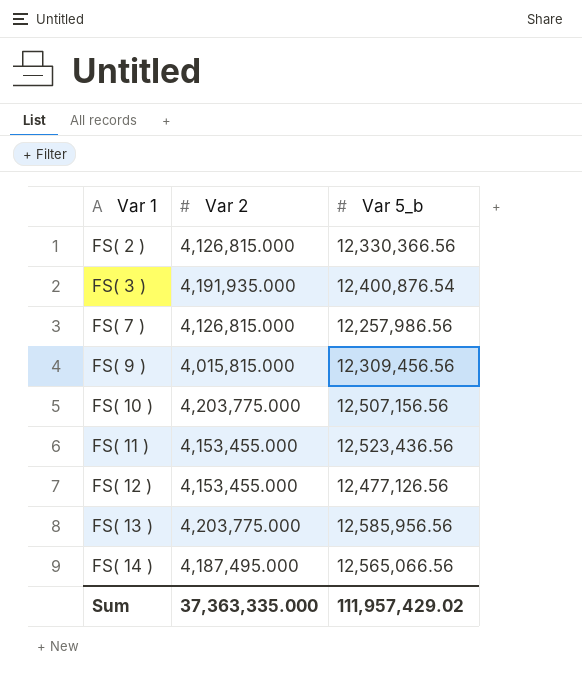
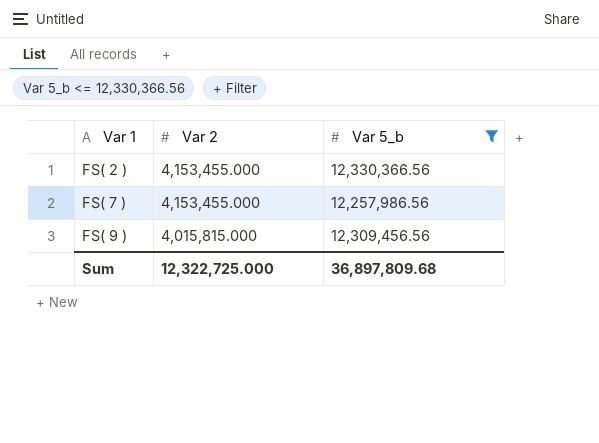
filter: none -> Var 5_b <= 12,330,366.56
FS( 2 ) | Var 2: 4,126,815.000 -> 4,153,455.000
FS( 7 ) | Var 2: 4,126,815.000 -> 4,153,455.000
Sum | Var 2: 37,363,335.000 -> 12,322,725.000
Sum | Var 5_b: 111,957,429.02 -> 36,897,809.68

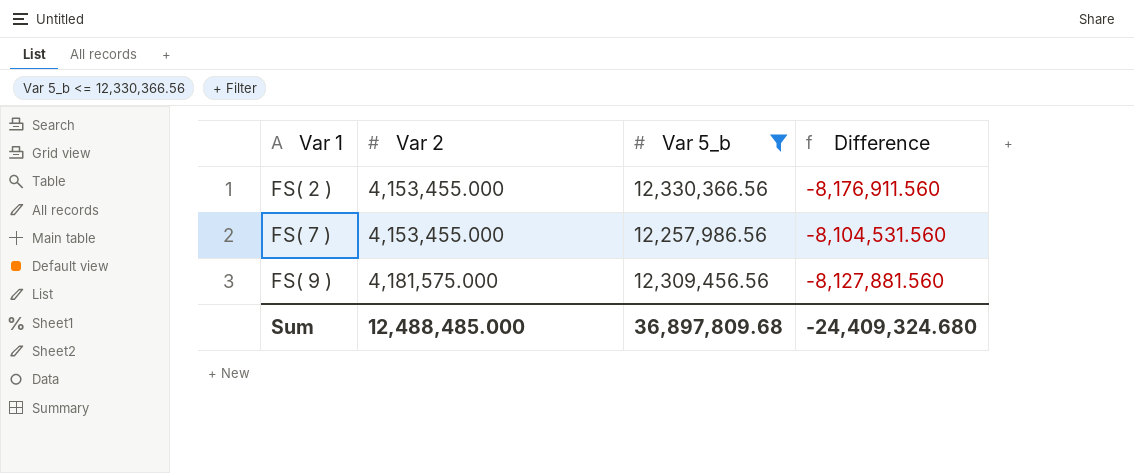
column Difference | formula: none -> [Var 2] - [Var 5_b]
FS( 9 ) | Var 2: 4,015,815.000 -> 4,181,575.000
Sum | Var 2: 12,322,725.000 -> 12,488,485.000

